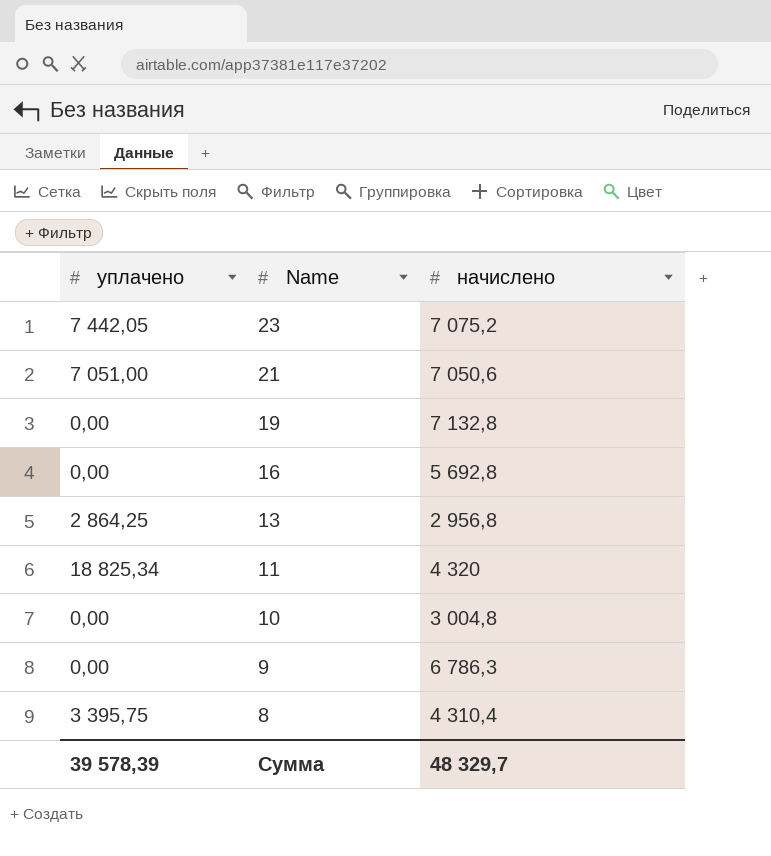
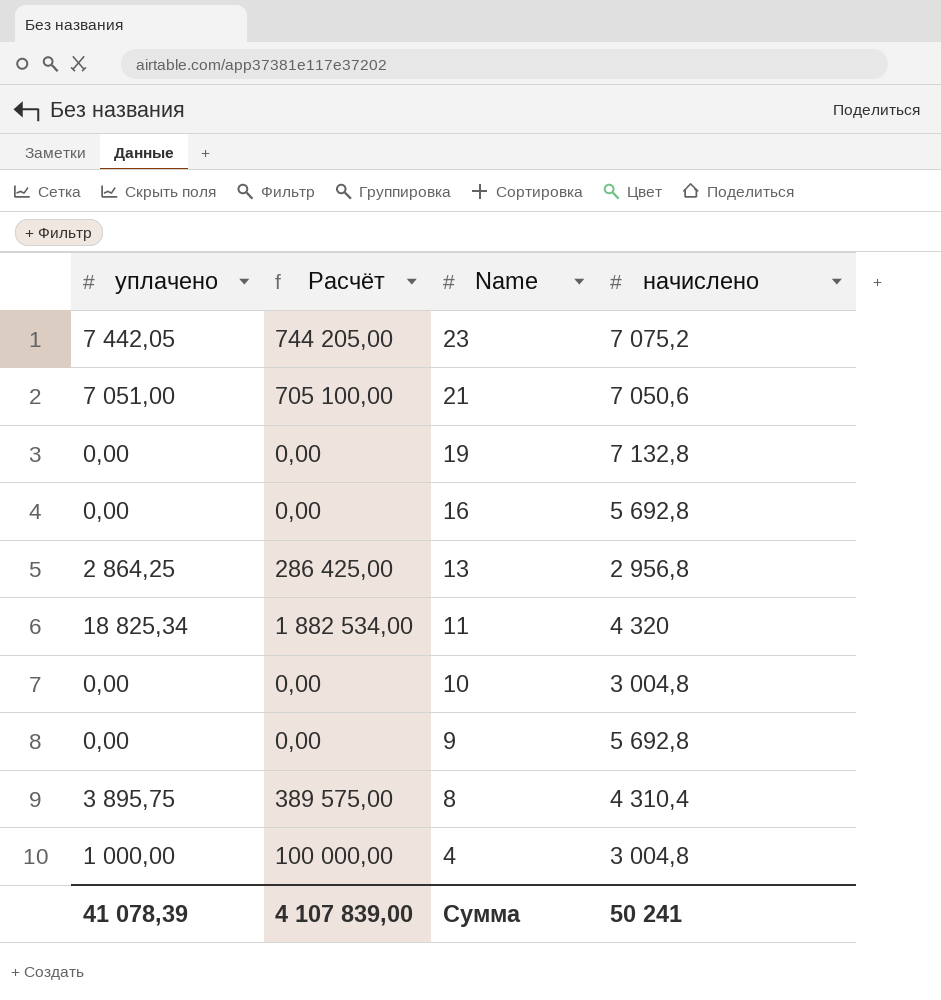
column Расчёт | formula: none -> [уплачено] * 100
9 | начислено: 6 786,3 -> 5 692,8
8 | уплачено: 3 395,75 -> 3 895,75
row 4: none -> 1 000,00 | 100 000,00 | 3 004,8
Сумма | уплачено: 39 578,39 -> 41 078,39
Сумма | начислено: 48 329,7 -> 50 241

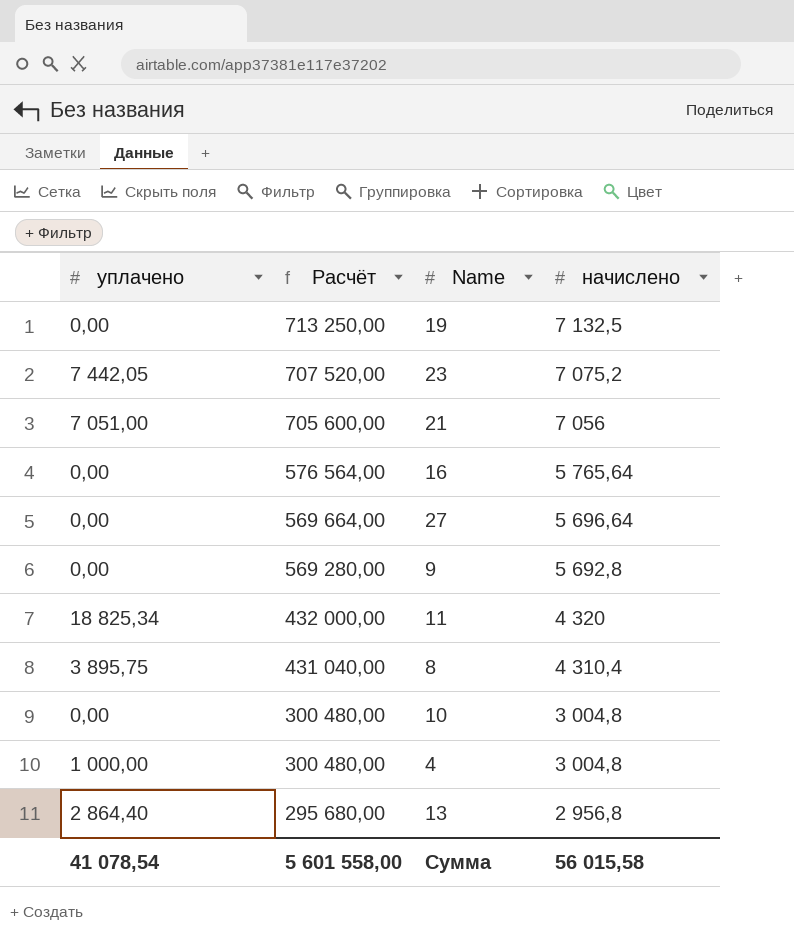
row order: Name descending -> Расчёт descending
column Расчёт | formula: [уплачено] * 100 -> [начислено] * 100
19 | начислено: 7 132,8 -> 7 132,5
21 | начислено: 7 050,6 -> 7 056
16 | начислено: 5 692,8 -> 5 765,64
row 27: none -> 0,00 | 569 664,00 | 5 696,64
13 | уплачено: 2 864,25 -> 2 864,40
Сумма | уплачено: 41 078,39 -> 41 078,54
Сумма | Расчёт: 4 107 839,00 -> 5 601 558,00
Сумма | начислено: 50 241 -> 56 015,58

